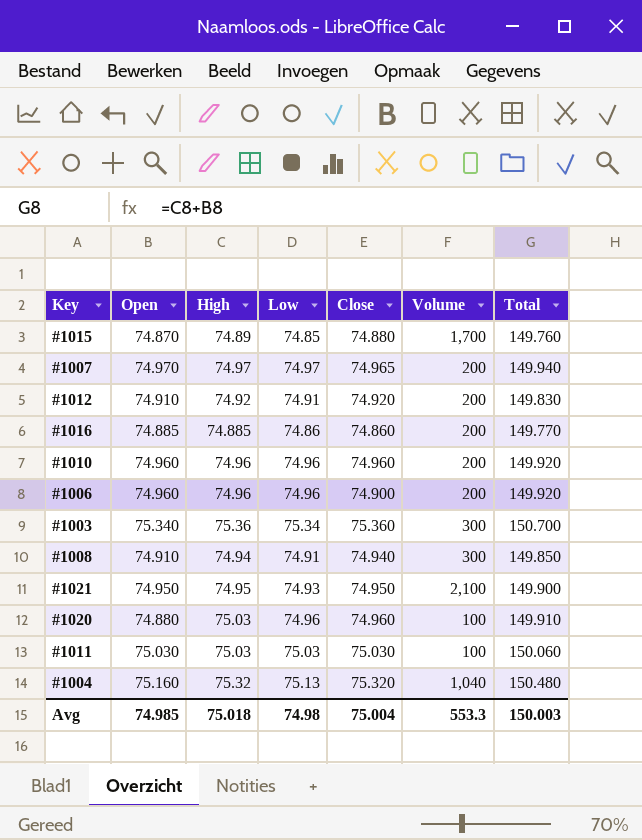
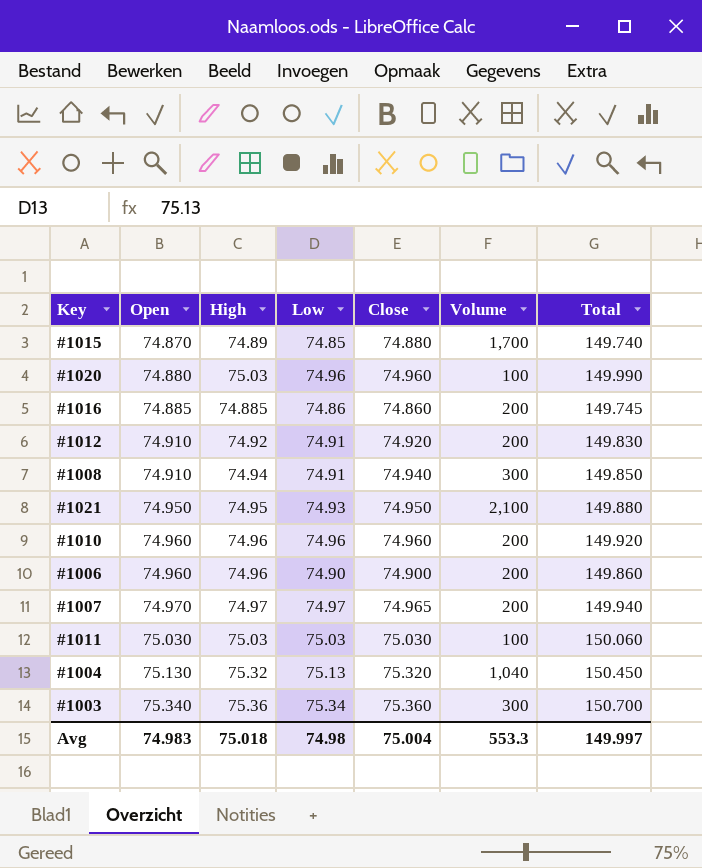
row order: none -> Open ascending
column Total | formula: [Open] + [High] -> [High] + [Low]
#1006 | Low: 74.96 -> 74.90
#1004 | Open: 75.160 -> 75.130
Avg | Open: 74.985 -> 74.983
Avg | Total: 150.003 -> 149.997

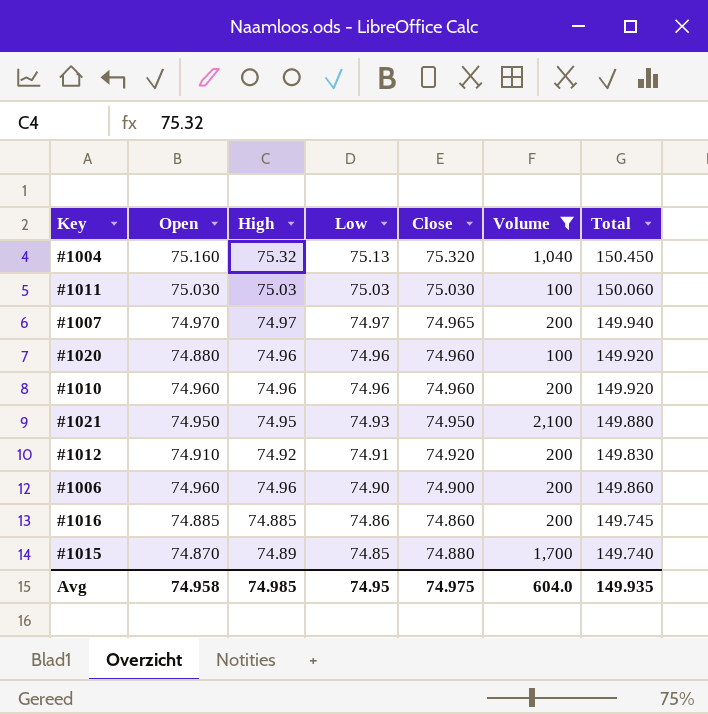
filter: none -> Volume != 300
row order: Open ascending -> Low descending
#1004 | Open: 75.130 -> 75.160
#1020 | High: 75.03 -> 74.96
#1020 | Total: 149.990 -> 149.920
Avg | Open: 74.983 -> 74.958
Avg | High: 75.018 -> 74.985
Avg | Low: 74.98 -> 74.95
Avg | Close: 75.004 -> 74.975
Avg | Volume: 553.3 -> 604.0
Avg | Total: 149.997 -> 149.935

